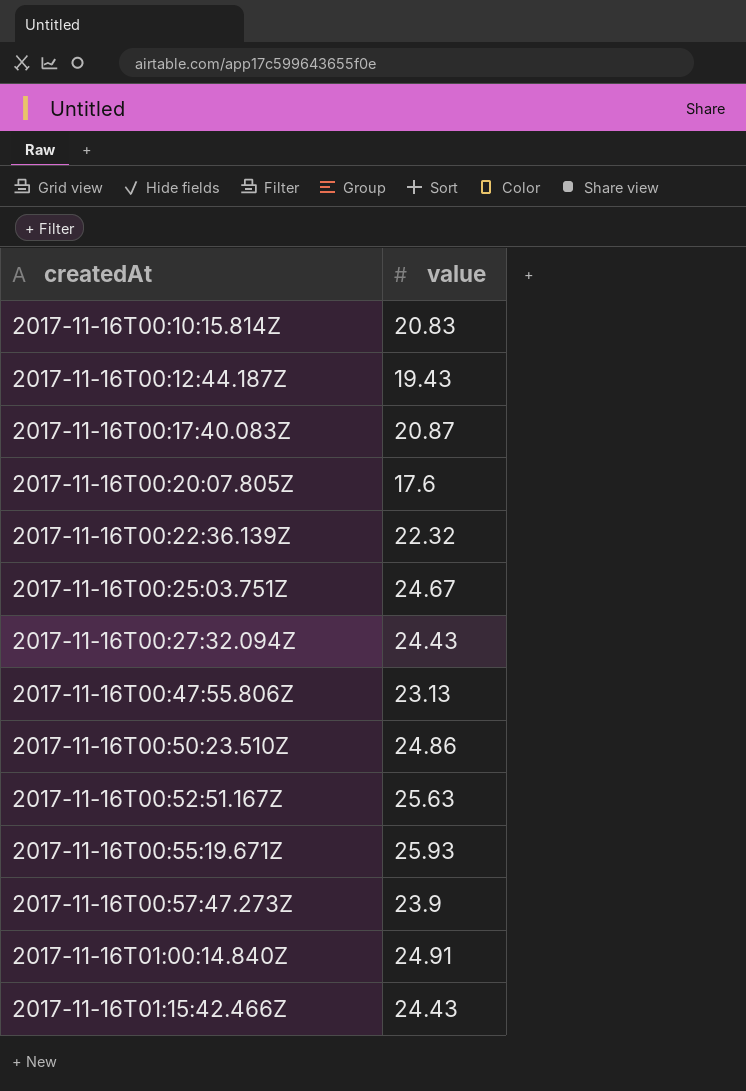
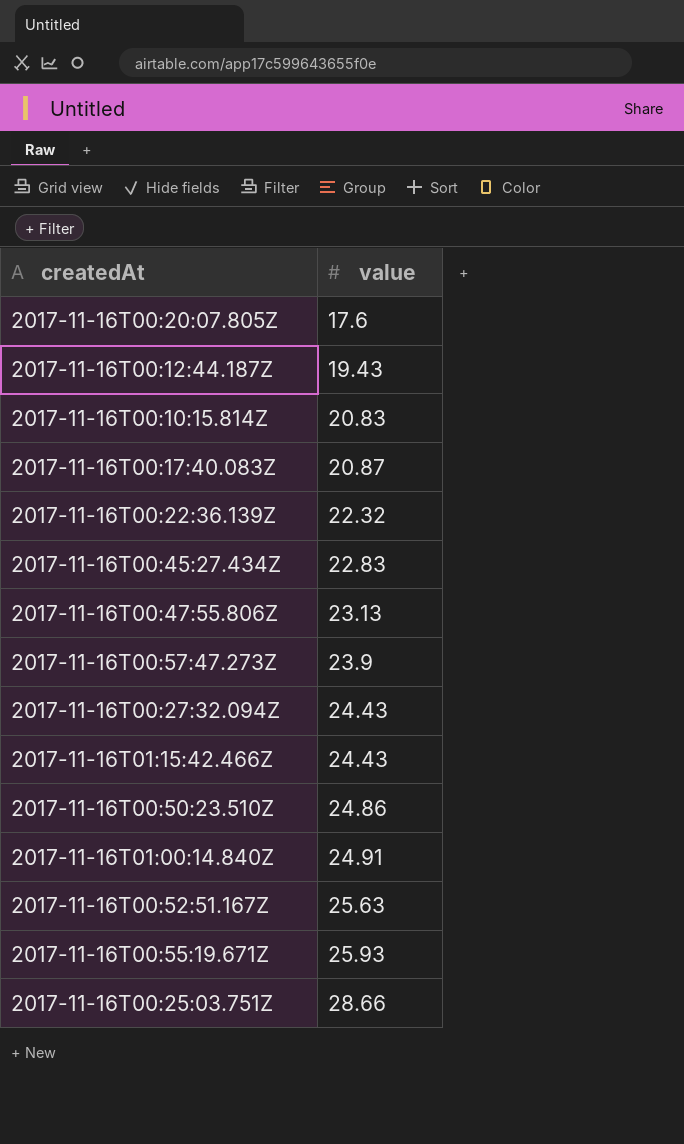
row order: createdAt ascending -> value ascending
row 2017-11-16T00:45:27.434Z: none -> 22.83
2017-11-16T00:25:03.751Z | value: 24.67 -> 28.66

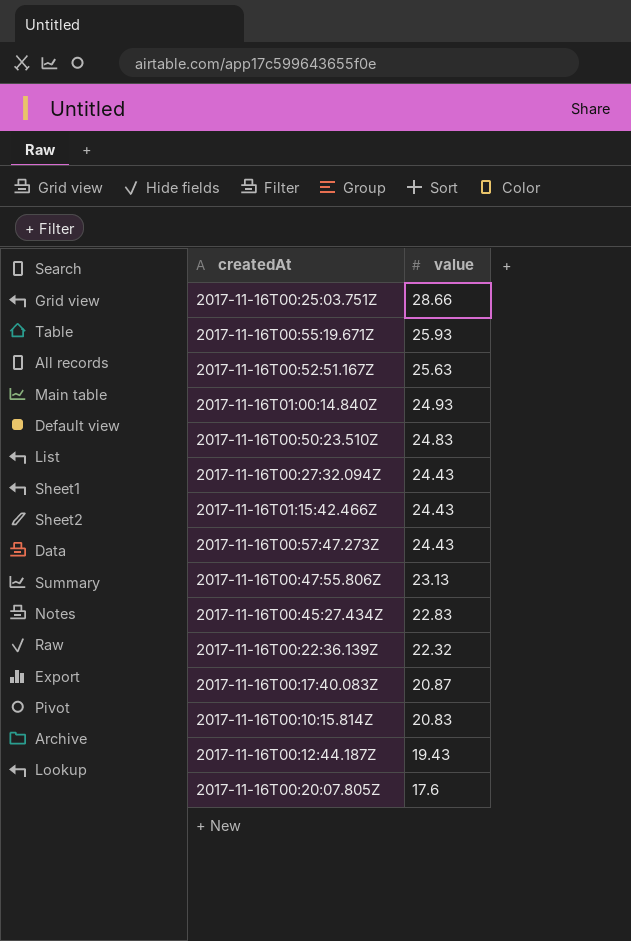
row order: value ascending -> value descending
2017-11-16T01:00:14.840Z | value: 24.91 -> 24.93
2017-11-16T00:50:23.510Z | value: 24.86 -> 24.83
2017-11-16T00:57:47.273Z | value: 23.9 -> 24.43

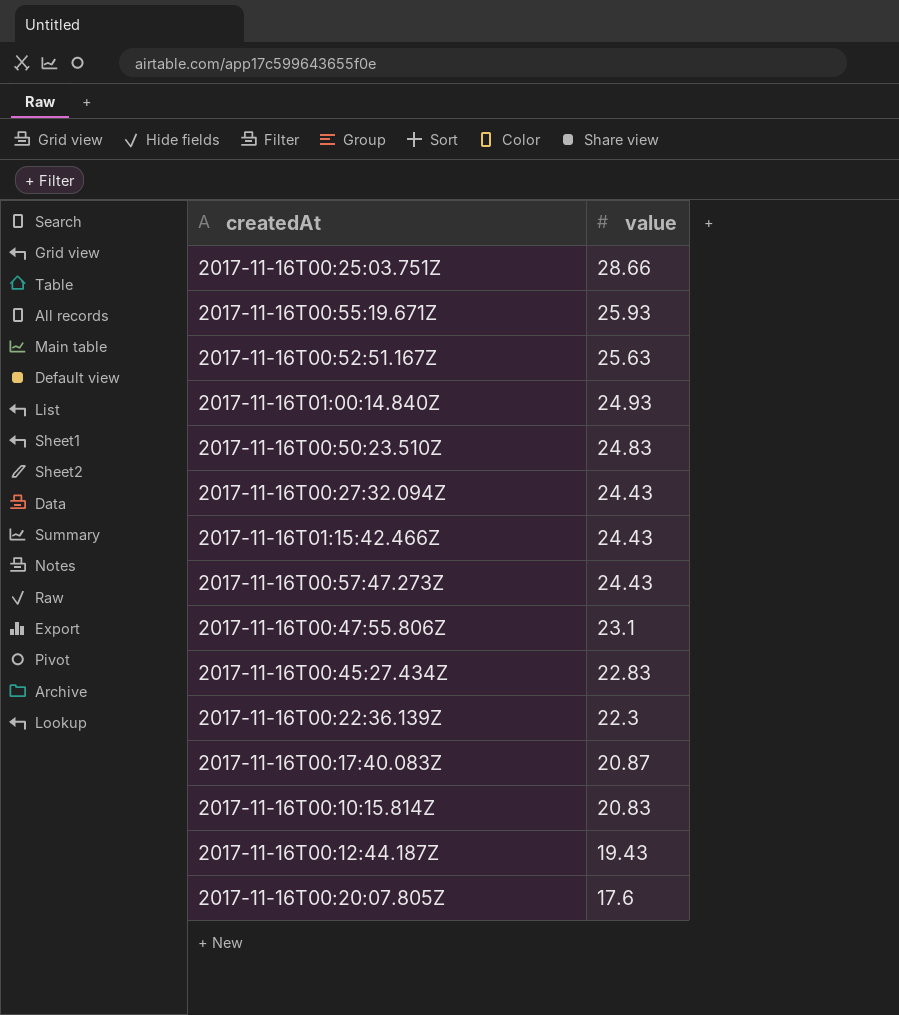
2017-11-16T00:47:55.806Z | value: 23.13 -> 23.1
2017-11-16T00:22:36.139Z | value: 22.32 -> 22.3

